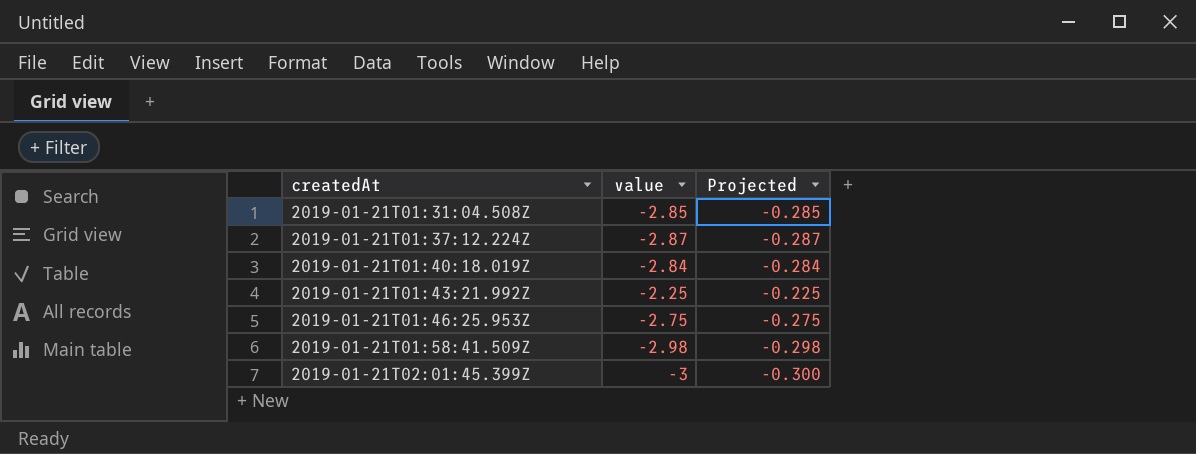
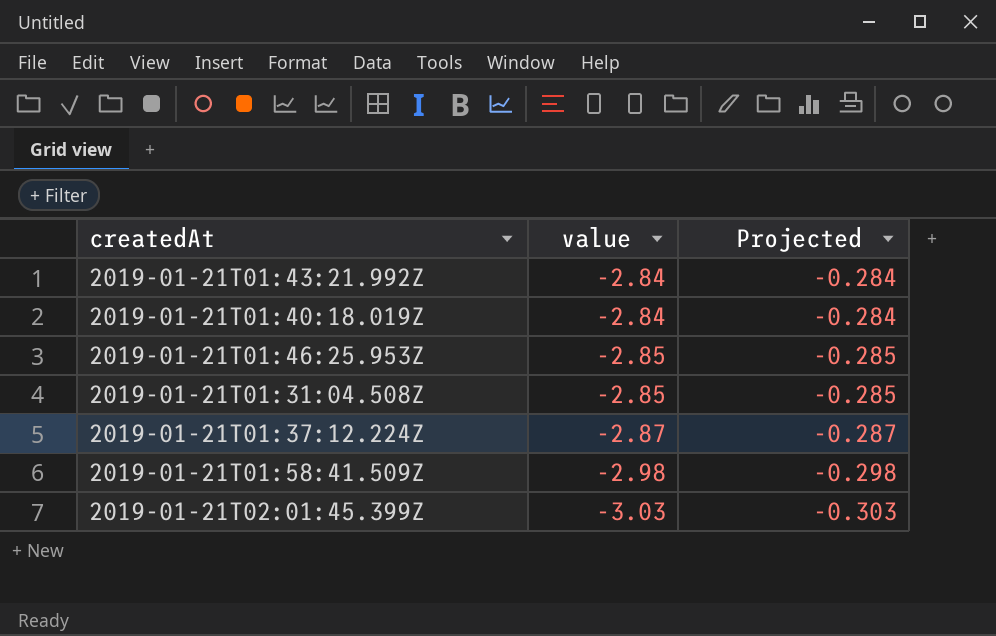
row order: createdAt ascending -> value descending
2019-01-21T01:43:21.992Z | value: -2.25 -> -2.84
2019-01-21T01:43:21.992Z | Projected: -0.225 -> -0.284
2019-01-21T01:46:25.953Z | value: -2.75 -> -2.85
2019-01-21T01:46:25.953Z | Projected: -0.275 -> -0.285
2019-01-21T02:01:45.399Z | value: -3 -> -3.03
2019-01-21T02:01:45.399Z | Projected: -0.300 -> -0.303

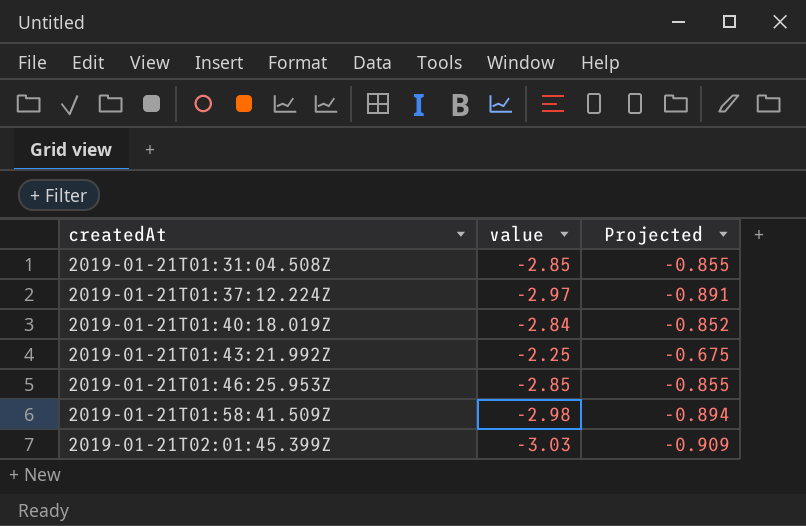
row order: value descending -> createdAt ascending
column Projected | formula: [value] * 0.1 -> [value] * 0.3
2019-01-21T01:37:12.224Z | value: -2.87 -> -2.97
2019-01-21T01:43:21.992Z | value: -2.84 -> -2.25

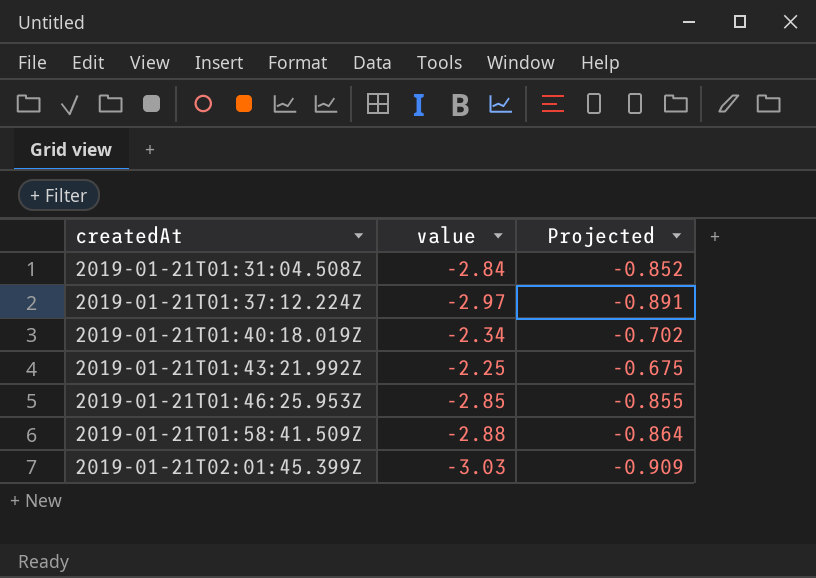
2019-01-21T01:31:04.508Z | value: -2.85 -> -2.84
2019-01-21T01:31:04.508Z | Projected: -0.855 -> -0.852
2019-01-21T01:40:18.019Z | value: -2.84 -> -2.34
2019-01-21T01:40:18.019Z | Projected: -0.852 -> -0.702
2019-01-21T01:58:41.509Z | value: -2.98 -> -2.88
2019-01-21T01:58:41.509Z | Projected: -0.894 -> -0.864

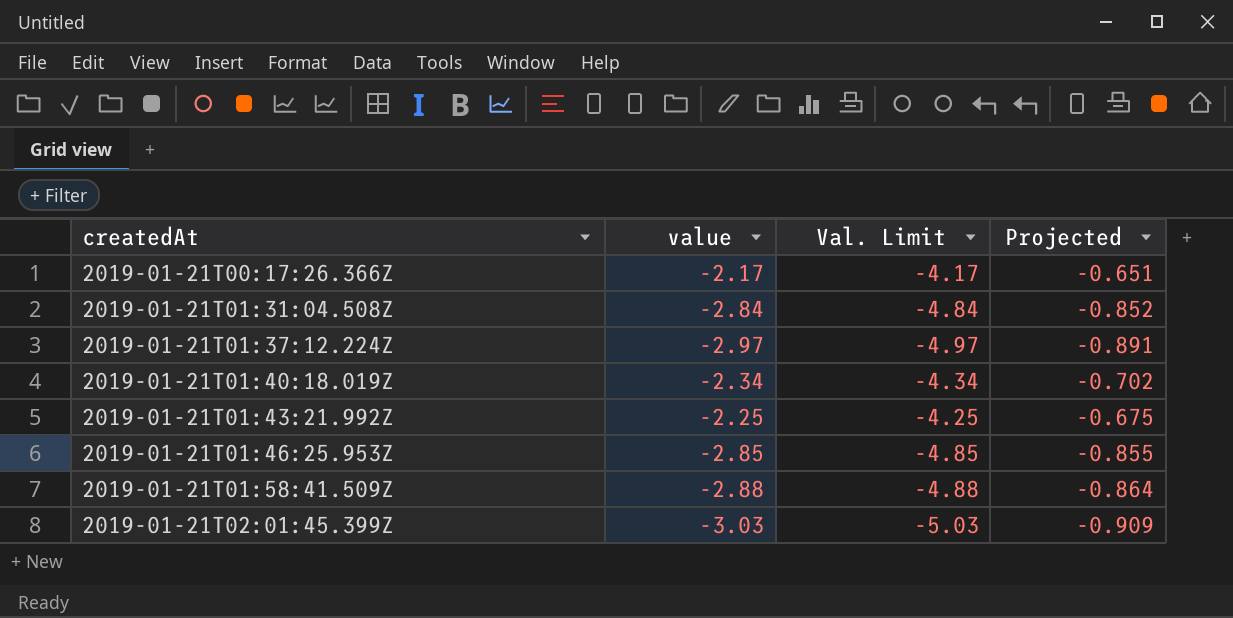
column Val. Limit | formula: none -> [value] - 2
row 2019-01-21T00:17:26.366Z: none -> -2.17 | -4.17 | -0.651

